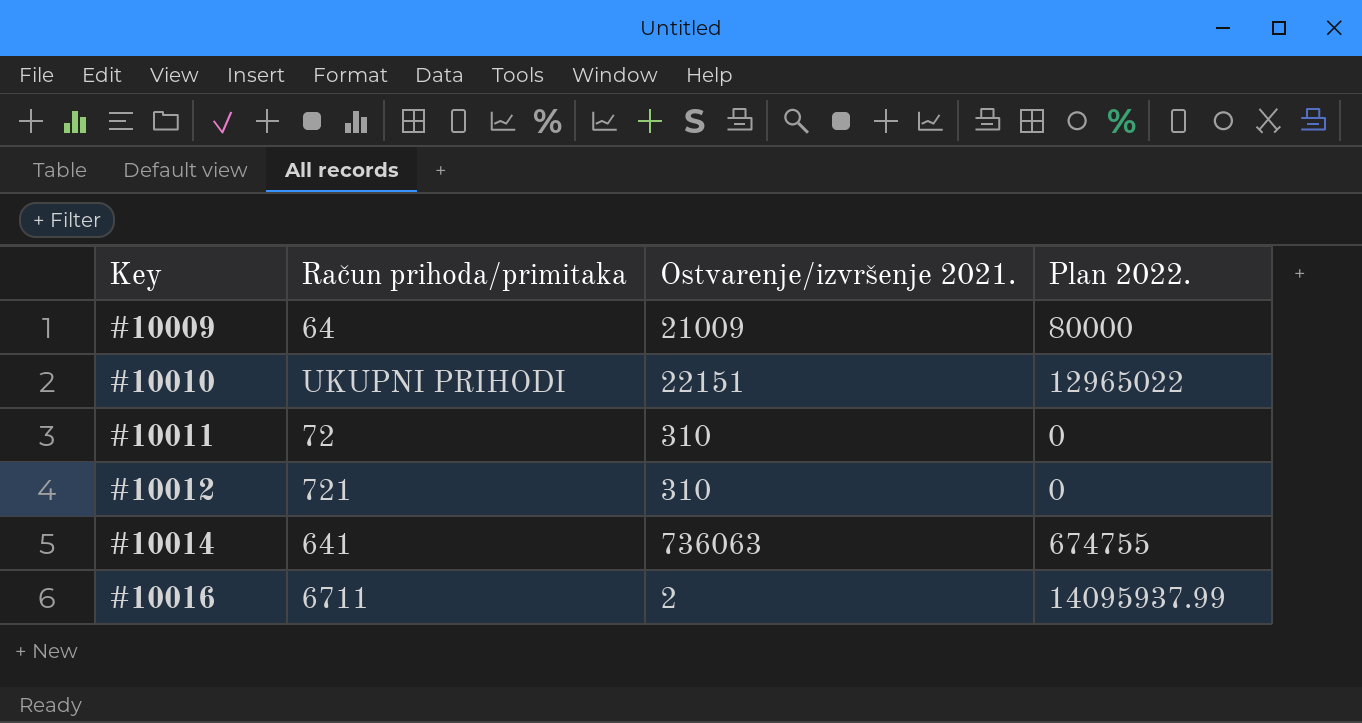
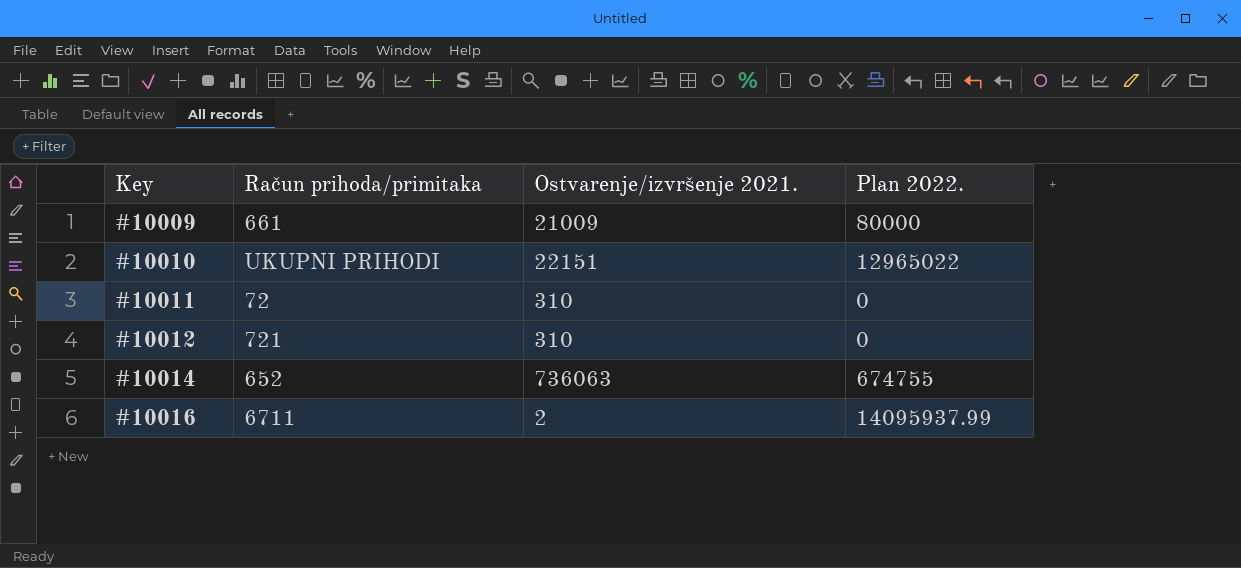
#10009 | Račun prihoda/primitaka: 64 -> 661
#10014 | Račun prihoda/primitaka: 641 -> 652

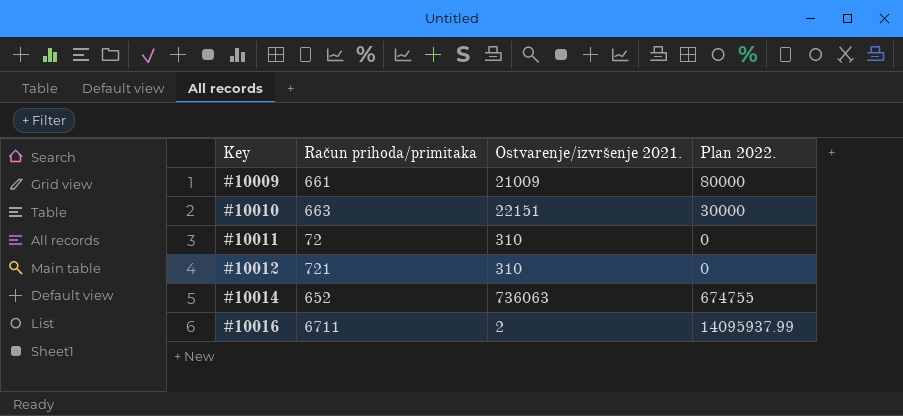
#10010 | Račun prihoda/primitaka: UKUPNI PRIHODI -> 663
#10010 | Plan 2022.: 12965022 -> 30000

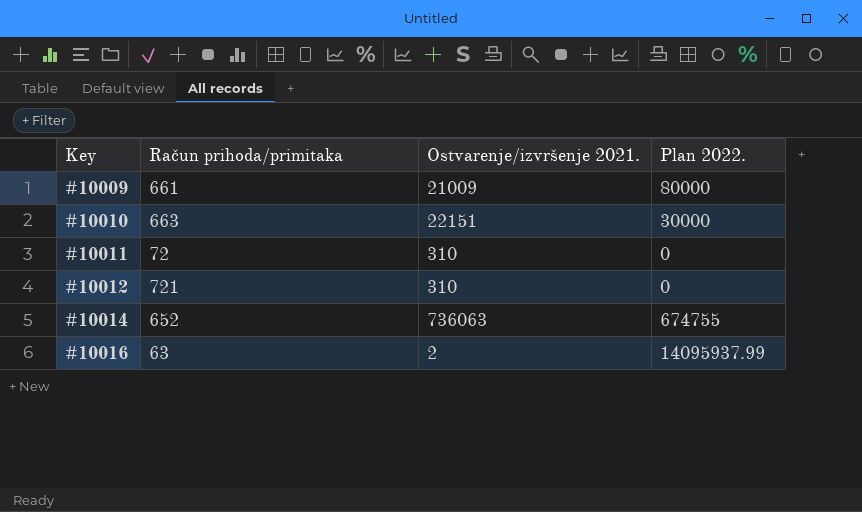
#10016 | Račun prihoda/primitaka: 6711 -> 63

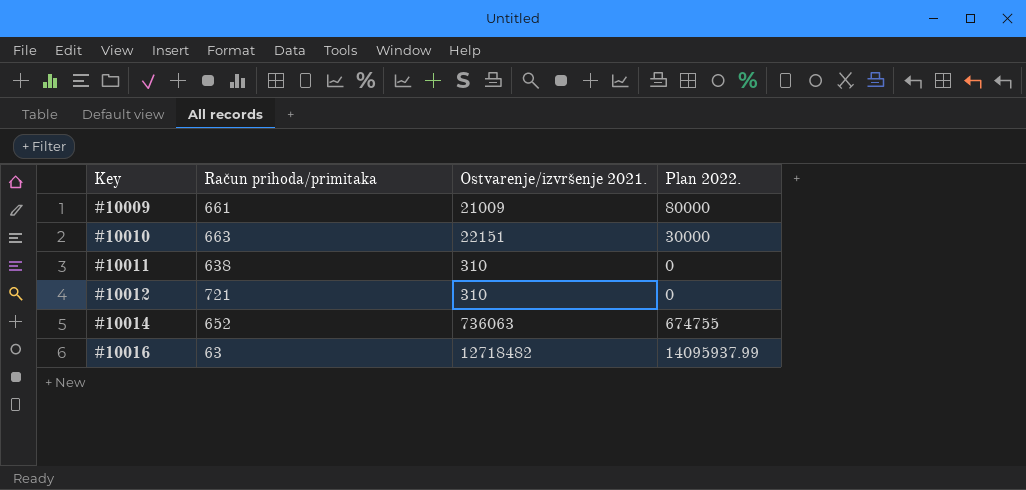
#10011 | Račun prihoda/primitaka: 72 -> 638
#10016 | Ostvarenje/izvršenje 2021.: 2 -> 12718482

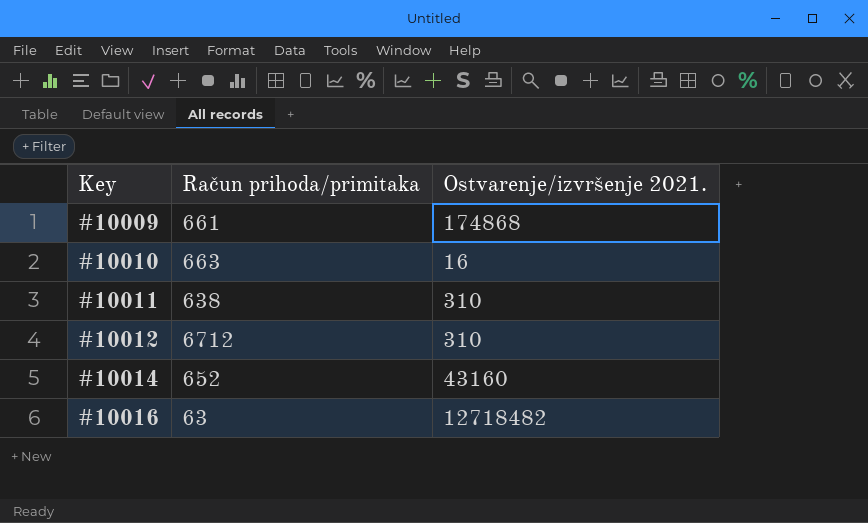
column Plan 2022. | position: 4 -> none
#10009 | Ostvarenje/izvršenje 2021.: 21009 -> 174868
#10010 | Ostvarenje/izvršenje 2021.: 22151 -> 16
#10012 | Račun prihoda/primitaka: 721 -> 6712
#10014 | Ostvarenje/izvršenje 2021.: 736063 -> 43160

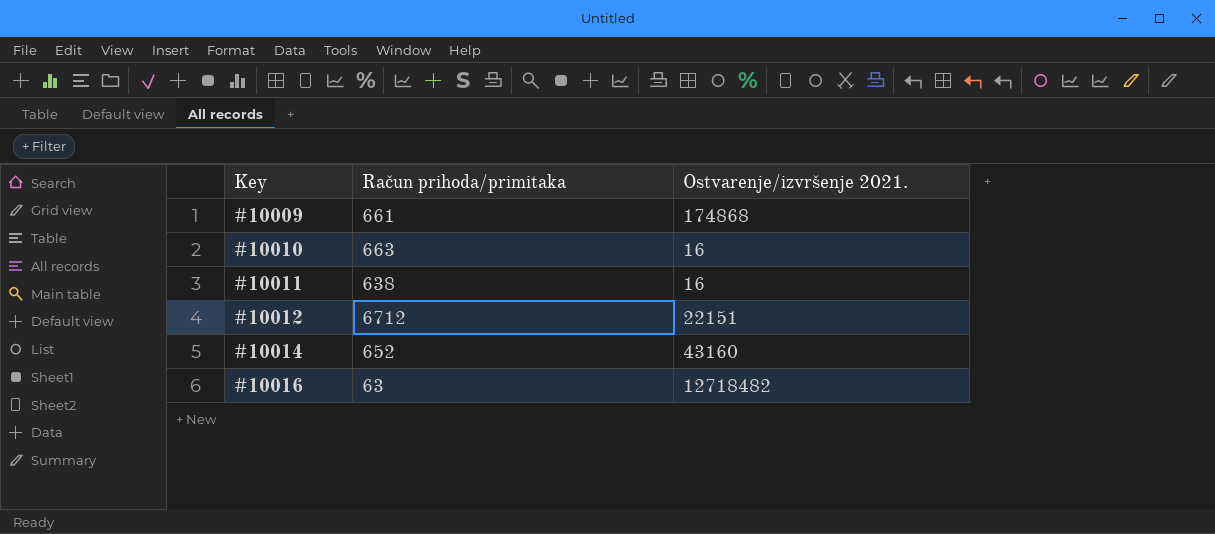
#10011 | Ostvarenje/izvršenje 2021.: 310 -> 16
#10012 | Ostvarenje/izvršenje 2021.: 310 -> 22151

